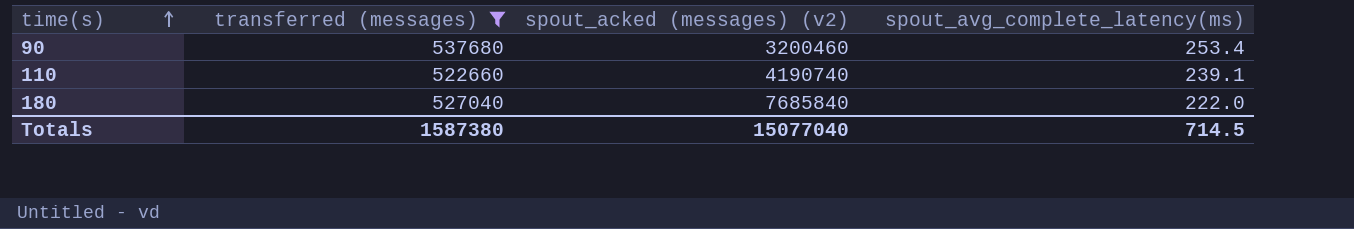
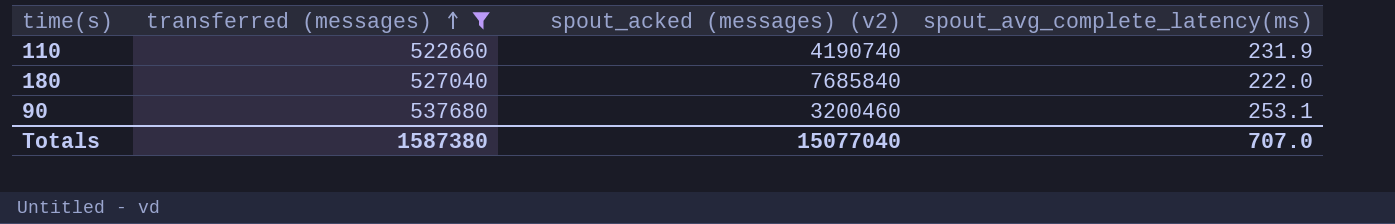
row order: time(s) ascending -> transferred (messages) ascending
110 | spout_avg_complete_latency(ms): 239.1 -> 231.9
90 | spout_avg_complete_latency(ms): 253.4 -> 253.1
Totals | spout_avg_complete_latency(ms): 714.5 -> 707.0

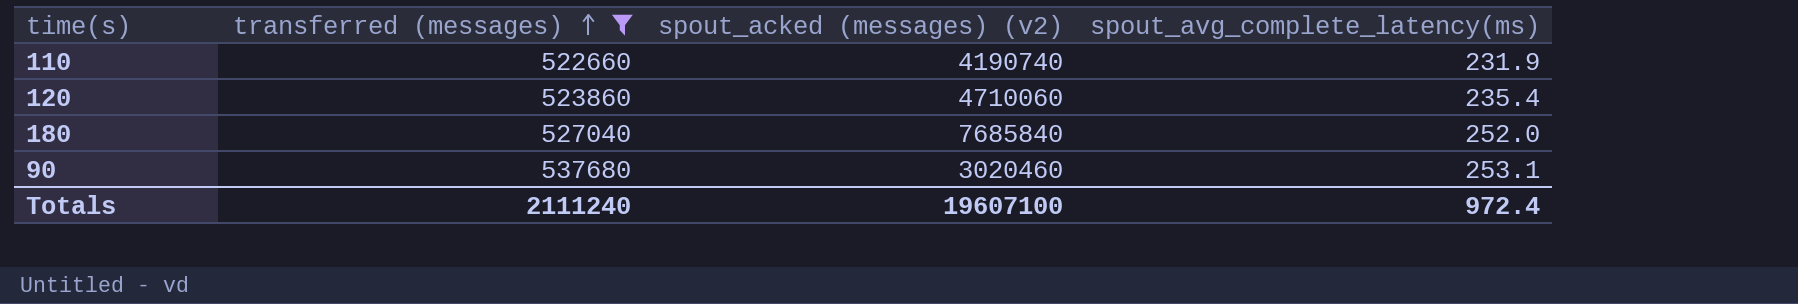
row 120: none -> 523860 | 4710060 | 235.4
180 | spout_avg_complete_latency(ms): 222.0 -> 252.0
90 | spout_acked (messages) (v2): 3200460 -> 3020460
Totals | transferred (messages): 1587380 -> 2111240
Totals | spout_acked (messages) (v2): 15077040 -> 19607100
Totals | spout_avg_complete_latency(ms): 707.0 -> 972.4

